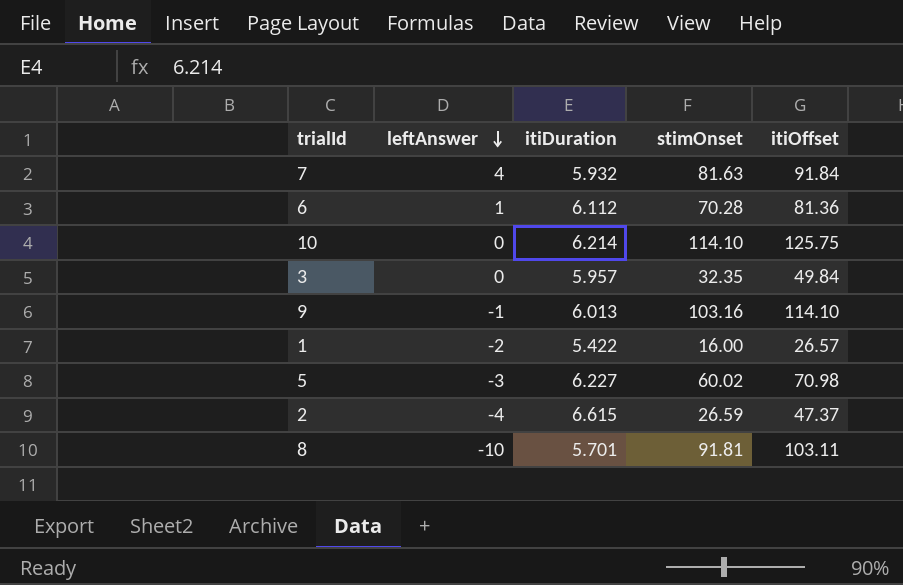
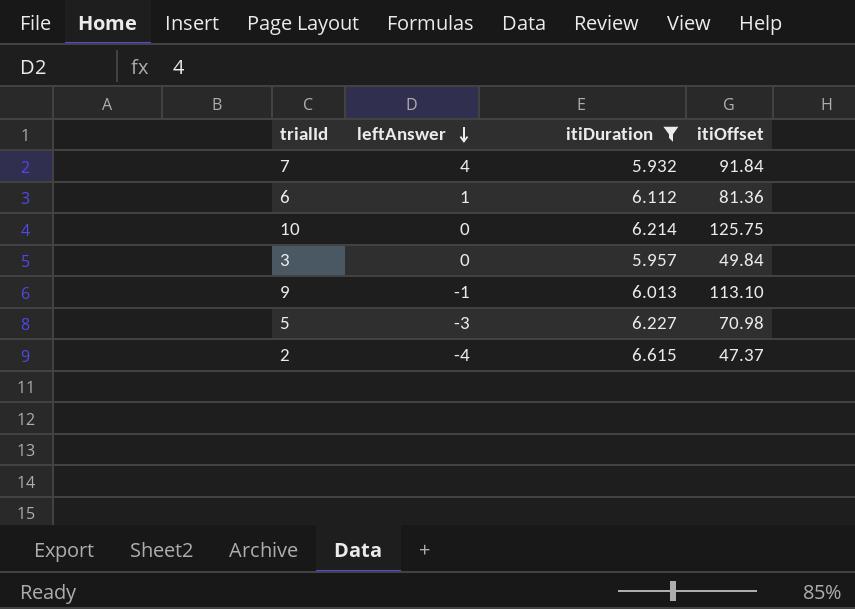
filter: none -> itiDuration >= 5.932
column stimOnset | position: 4 -> none
9 | itiOffset: 114.10 -> 113.10

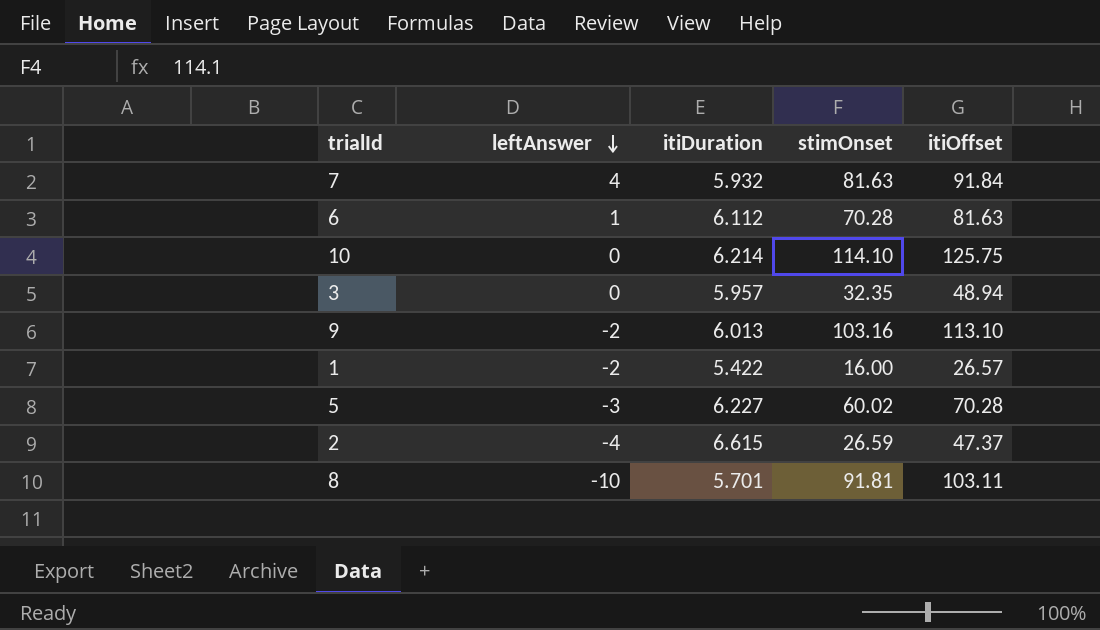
filter: itiDuration >= 5.932 -> none
column stimOnset | position: none -> 4
6 | itiOffset: 81.36 -> 81.63
3 | itiOffset: 49.84 -> 48.94
9 | leftAnswer: -1 -> -2
5 | itiOffset: 70.98 -> 70.28

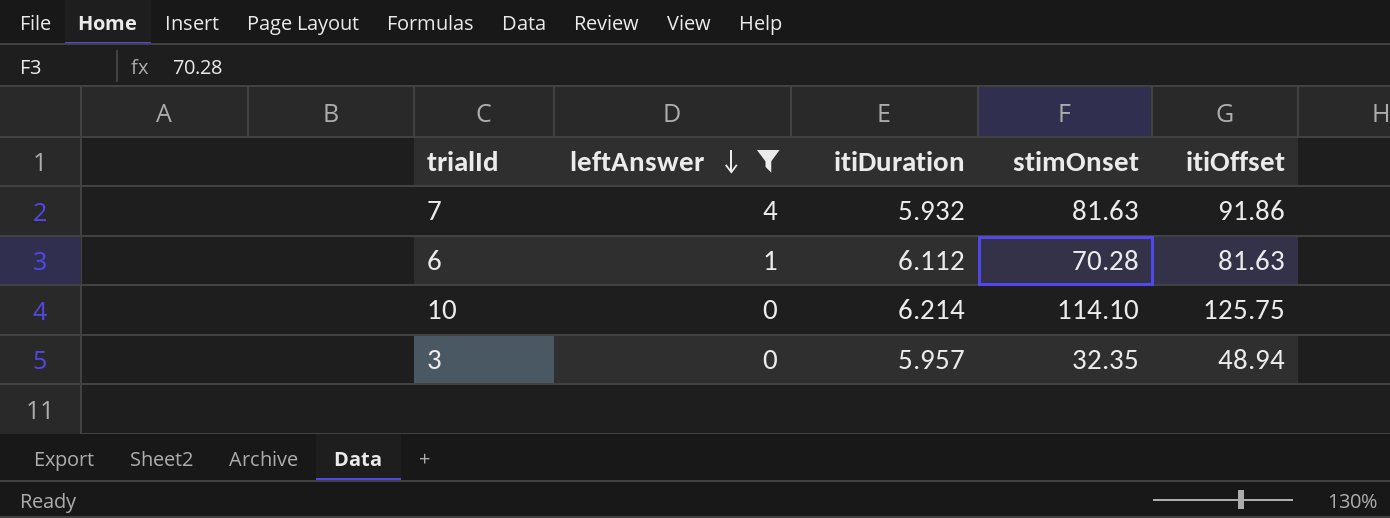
filter: none -> leftAnswer >= 0
7 | itiOffset: 91.84 -> 91.86

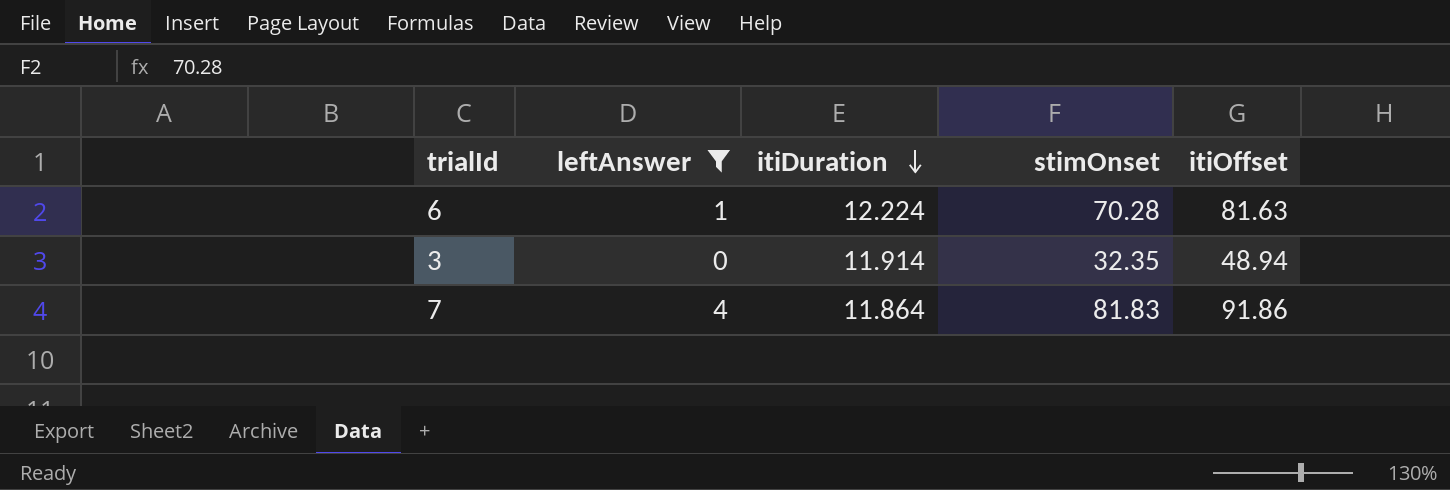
row order: leftAnswer descending -> itiDuration descending
row 10: 0 | 6.214 | 114.10 | 125.75 -> none
6 | itiDuration: 6.112 -> 12.224
3 | itiDuration: 5.957 -> 11.914
7 | itiDuration: 5.932 -> 11.864
7 | stimOnset: 81.63 -> 81.83

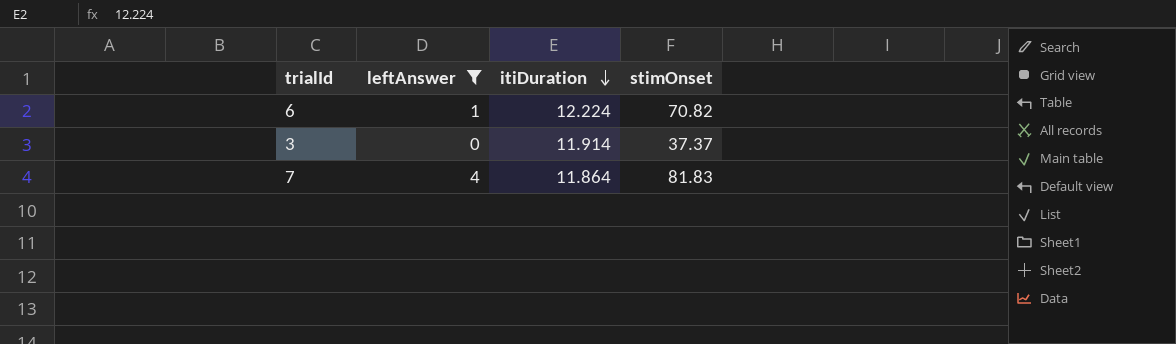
column itiOffset | position: 5 -> none
6 | stimOnset: 70.28 -> 70.82
3 | stimOnset: 32.35 -> 37.37

